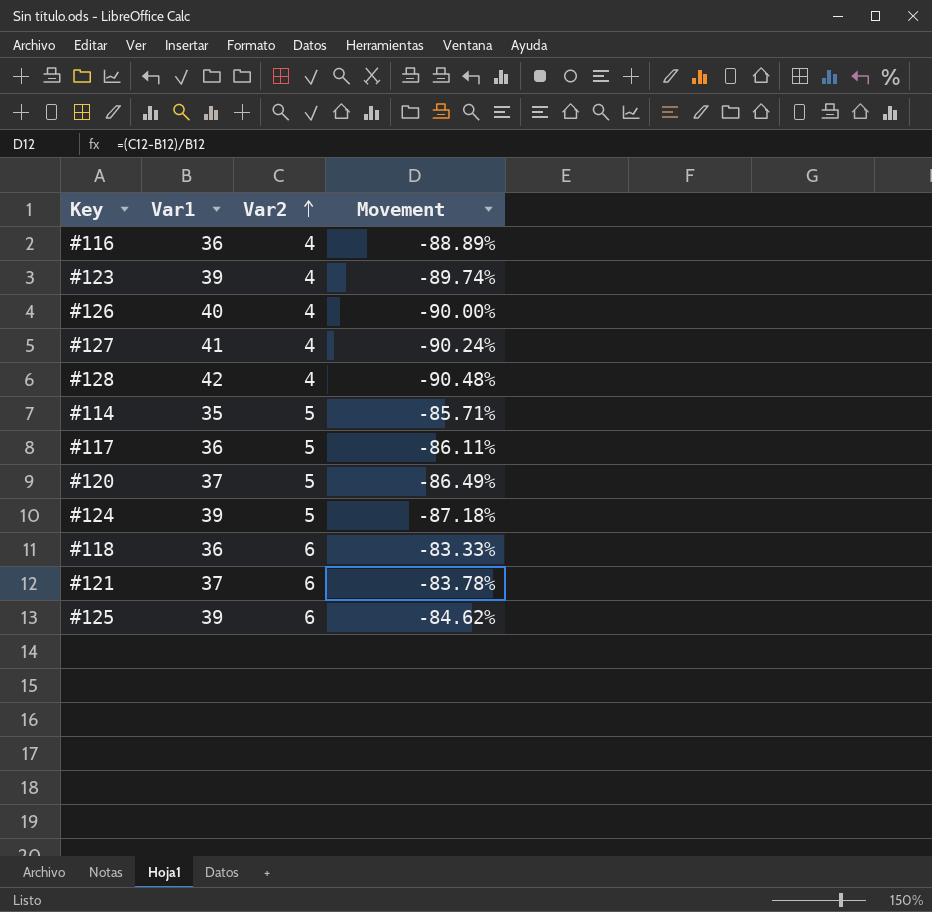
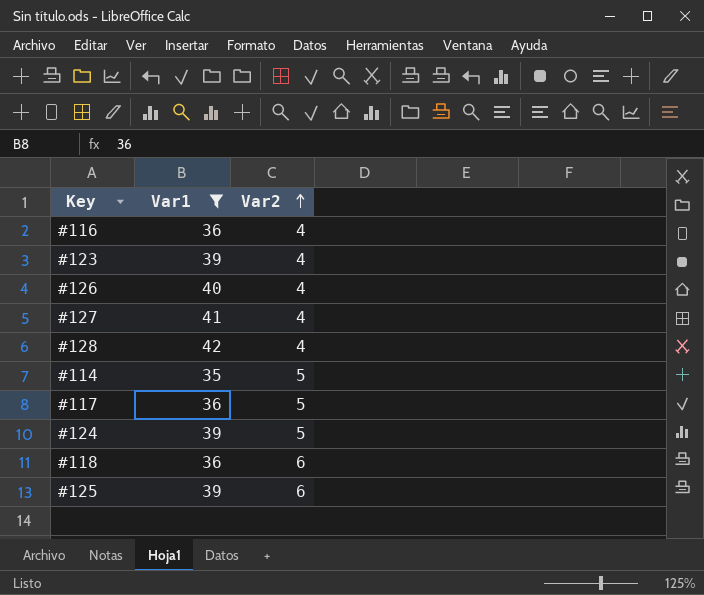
filter: none -> Var1 != 37
column Movement | formula: ([Var2] - [Var1]) / [Var1] -> none

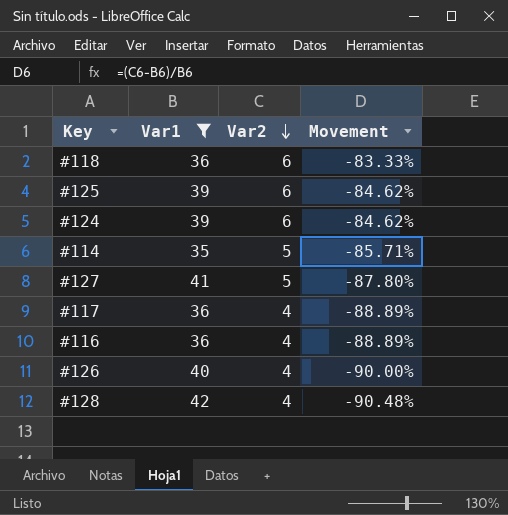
row order: Var2 ascending -> Var2 descending
column Movement | formula: none -> ([Var2] - [Var1]) / [Var1]
row #123: 39 | 4 -> none
#124 | Var2: 5 -> 6
#127 | Var2: 4 -> 5
#117 | Var2: 5 -> 4

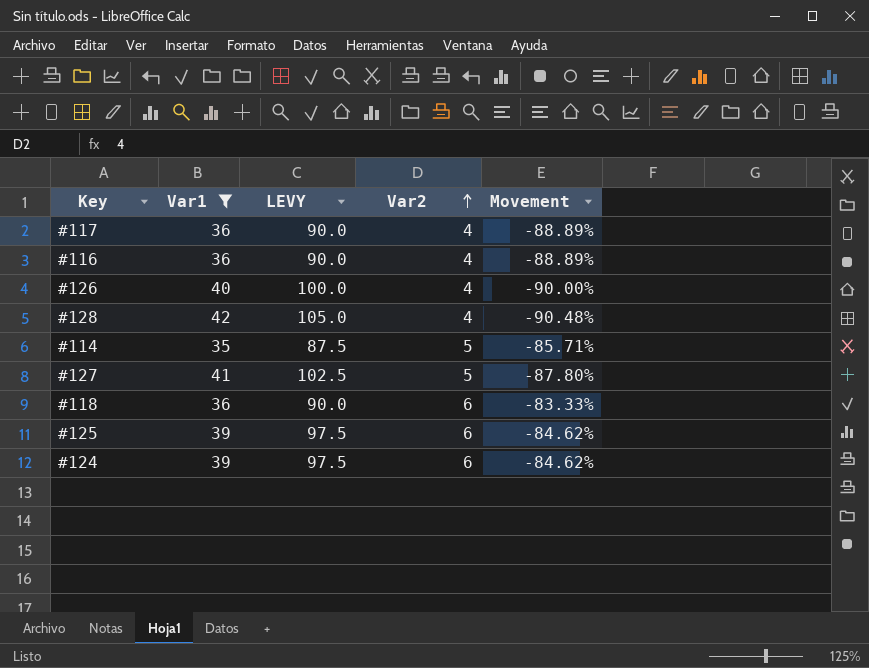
row order: Var2 descending -> Var2 ascending
column LEVY | formula: none -> [Var1] * 2.5

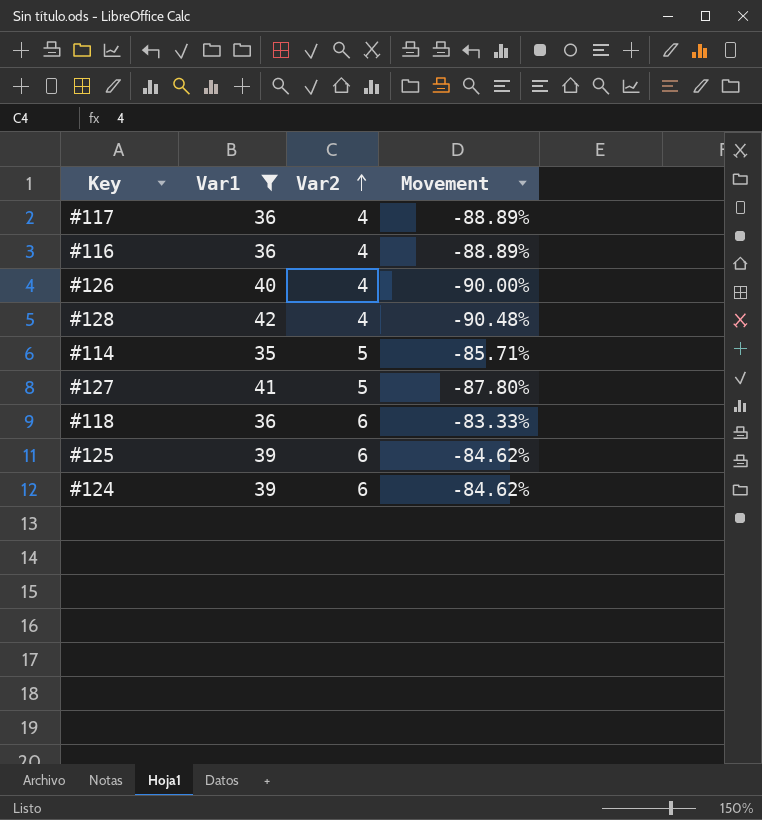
column LEVY | formula: [Var1] * 2.5 -> none

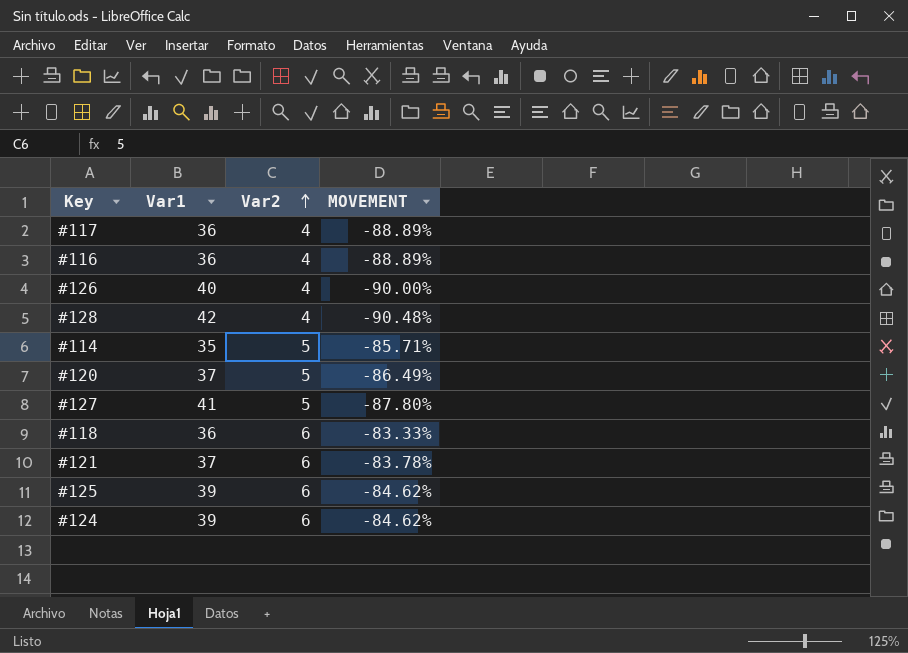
filter: Var1 != 37 -> none
column name: Movement -> MOVEMENT

